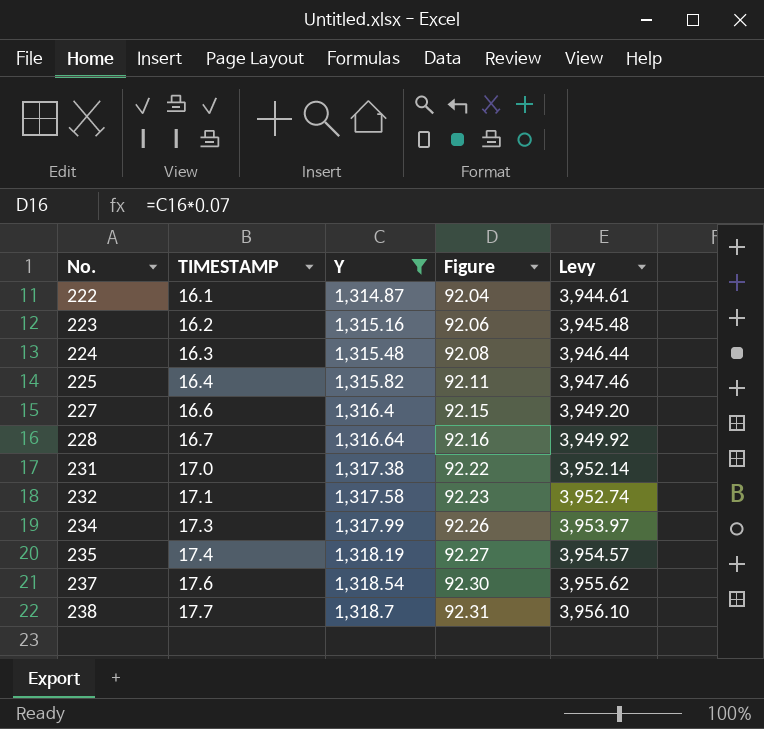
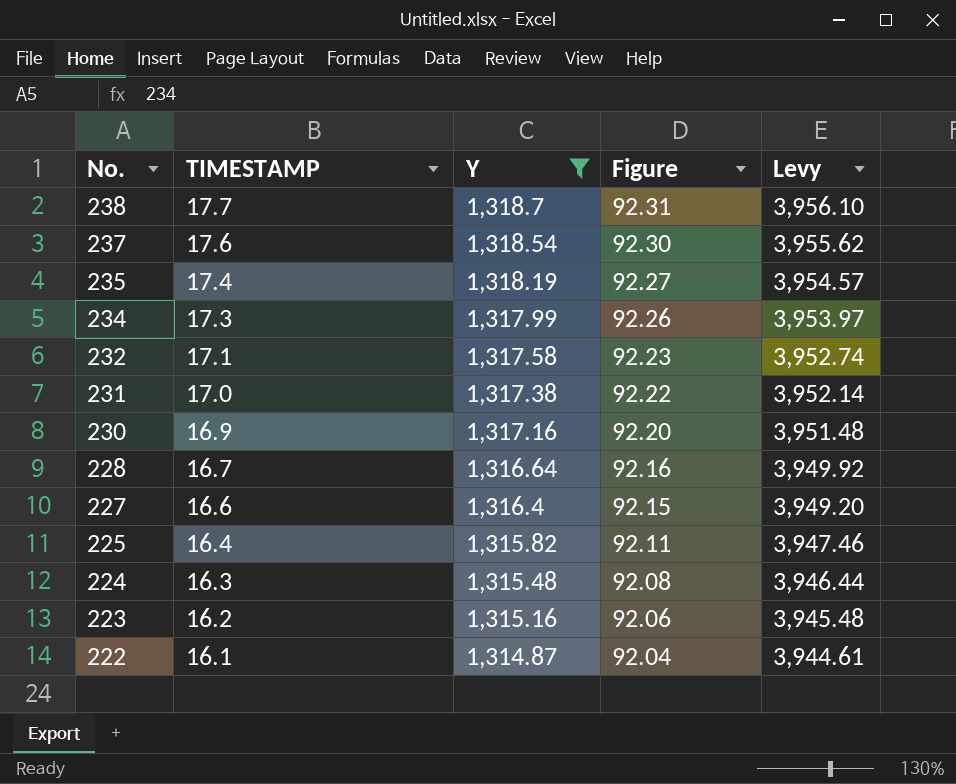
row order: No. ascending -> No. descending
row 230: none -> 16.9 | 1,317.16 | 92.20 | 3,951.48

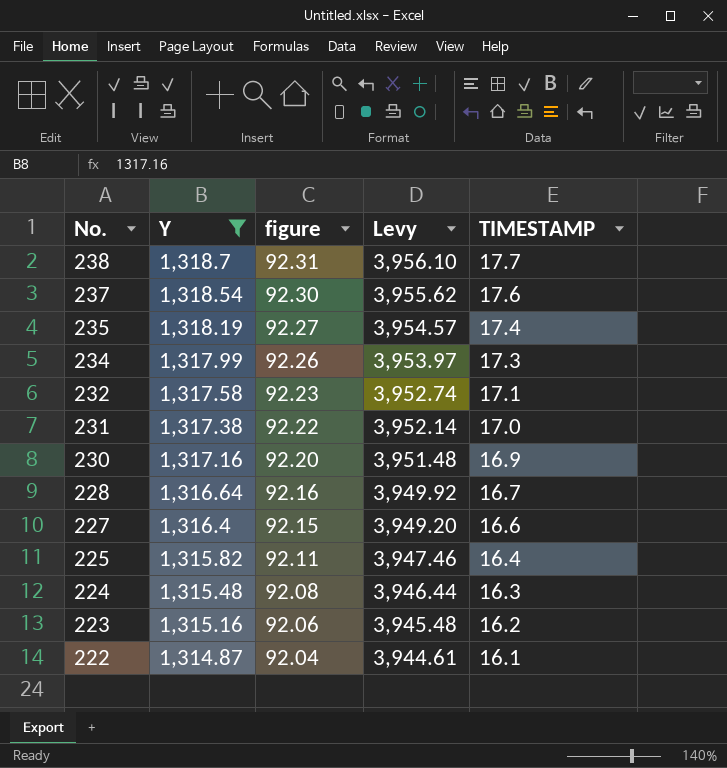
column name: Figure -> figure
column TIMESTAMP | position: 2 -> 5

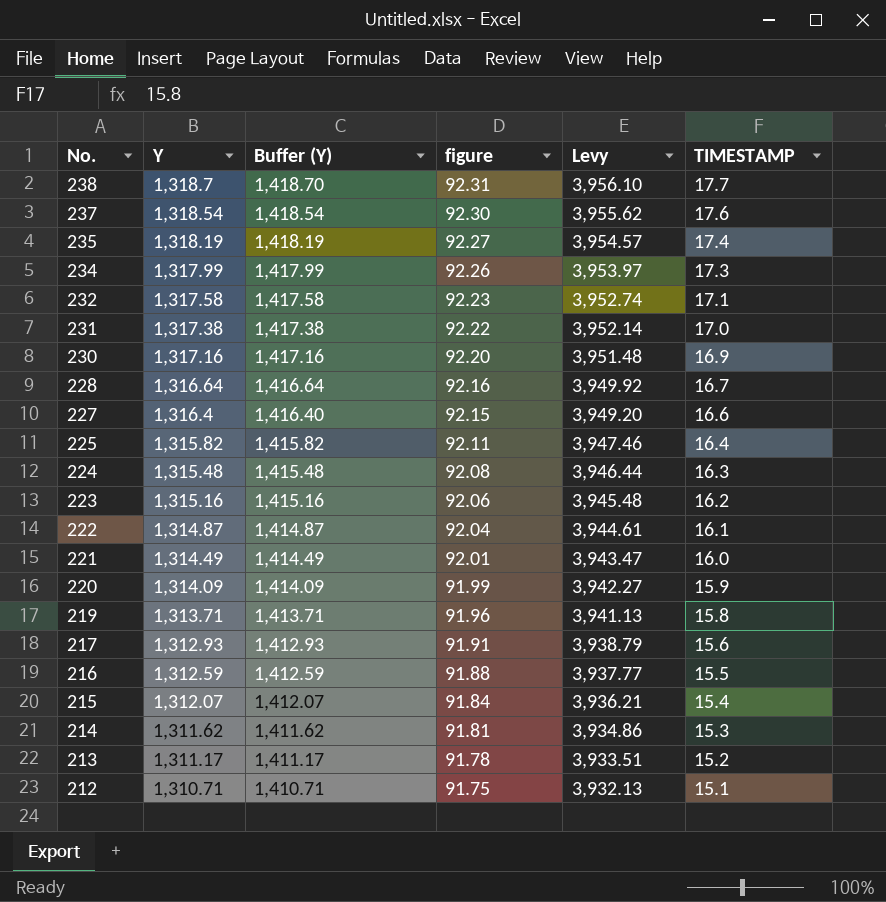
filter: Y >= 1,314.87 -> none
column Buffer (Y) | formula: none -> [Y] + 100

